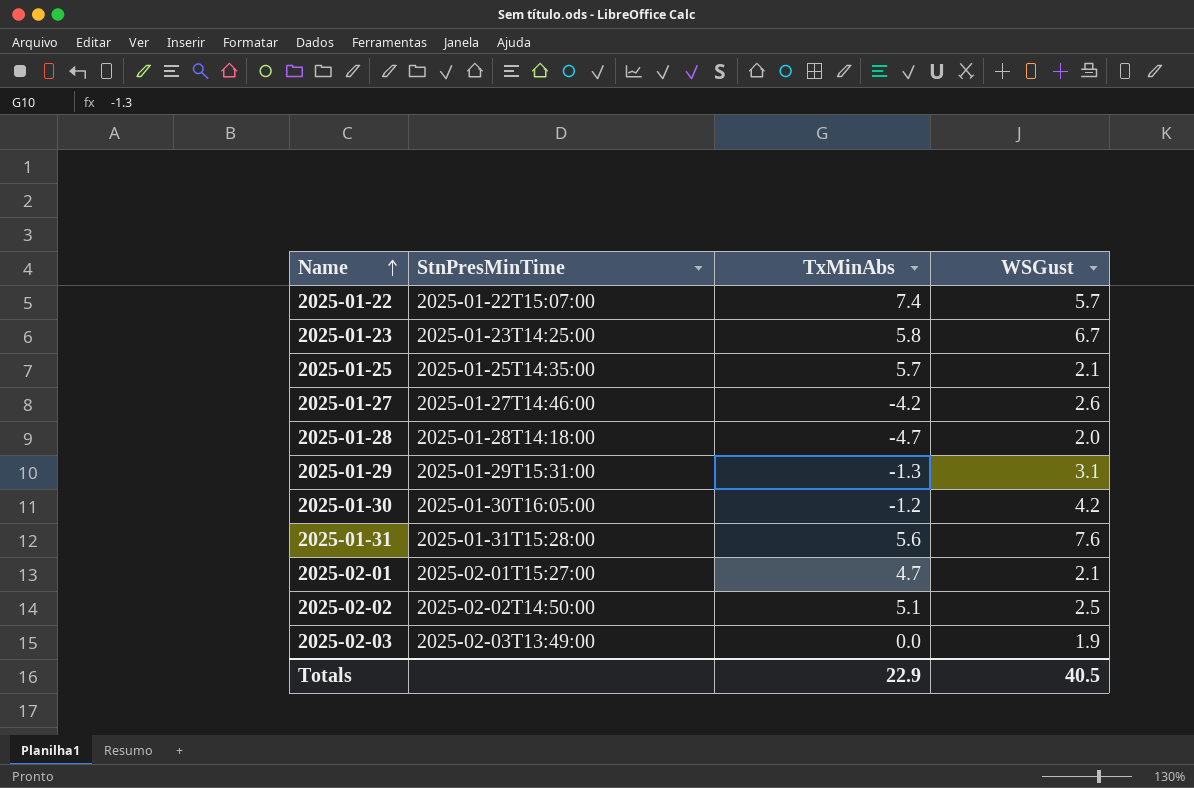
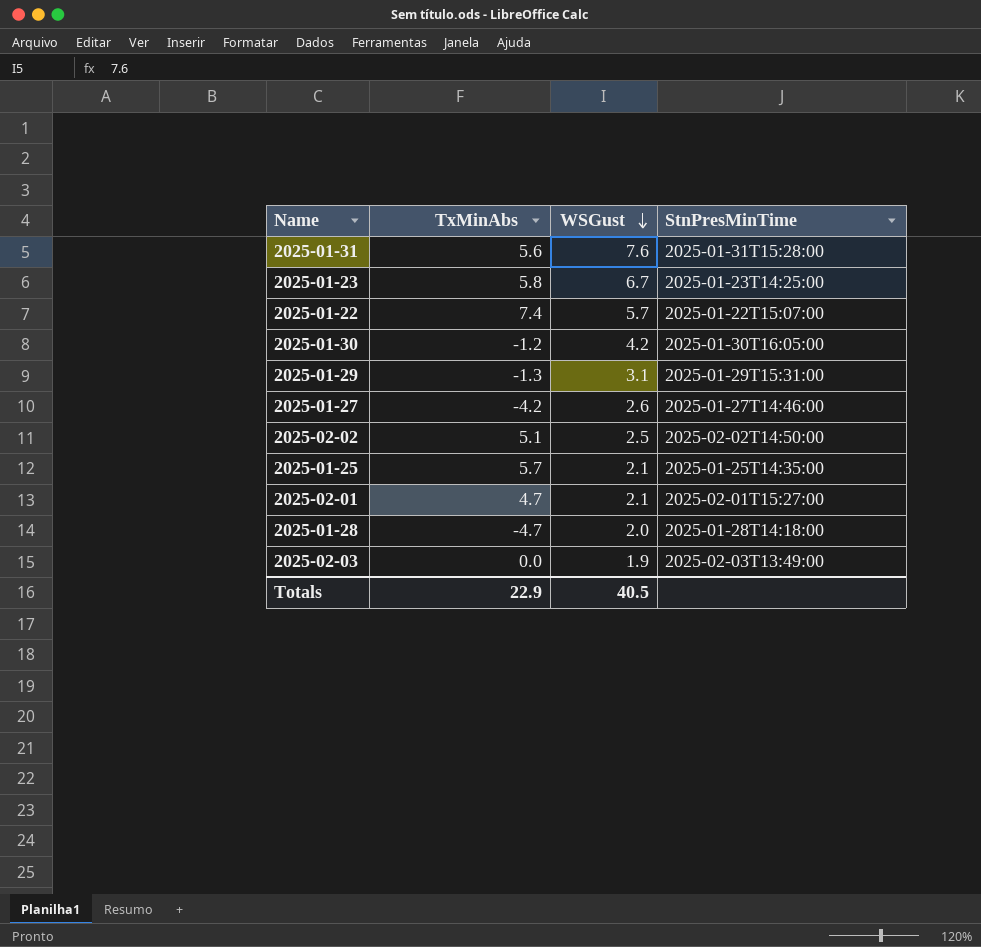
row order: Name ascending -> WSGust descending
column StnPresMinTime | position: 2 -> 4

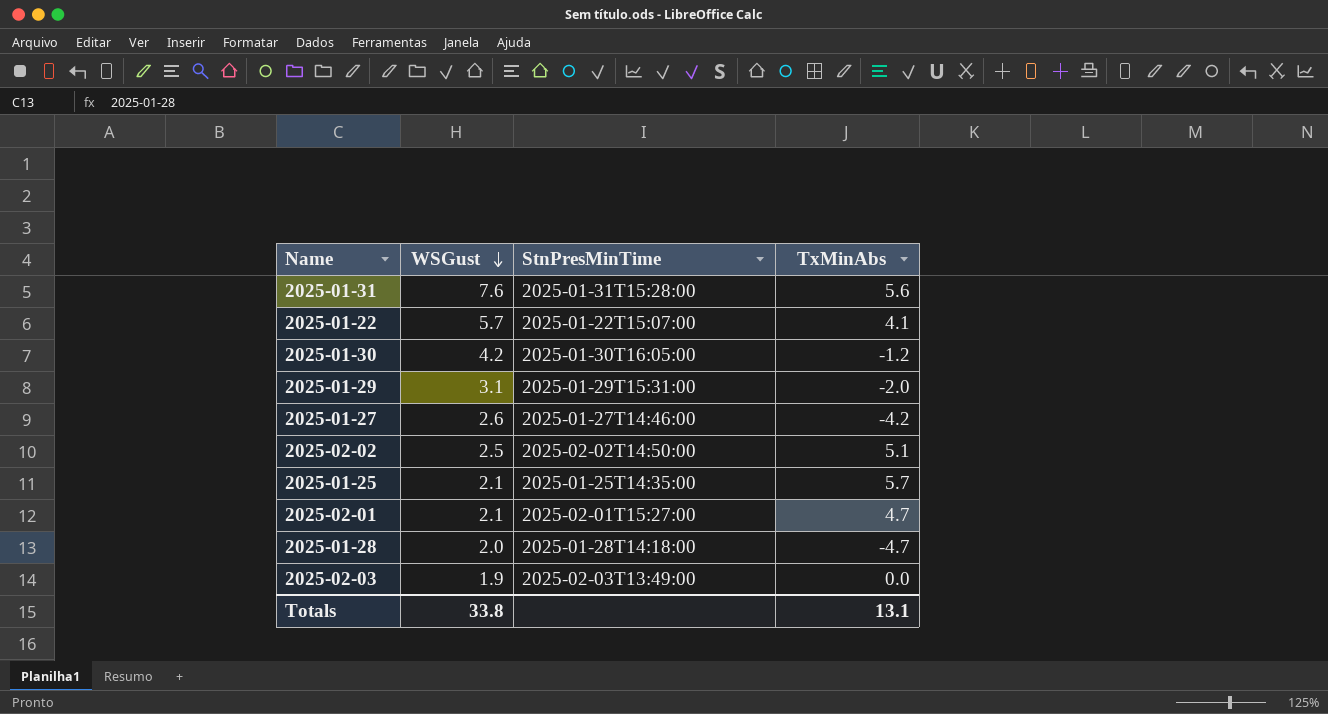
column TxMinAbs | position: 2 -> 4
row 2025-01-23: 5.8 | 6.7 | 2025-01-23T14:25:00 -> none
2025-01-22 | TxMinAbs: 7.4 -> 4.1
2025-01-29 | TxMinAbs: -1.3 -> -2.0
Totals | WSGust: 40.5 -> 33.8
Totals | TxMinAbs: 22.9 -> 13.1

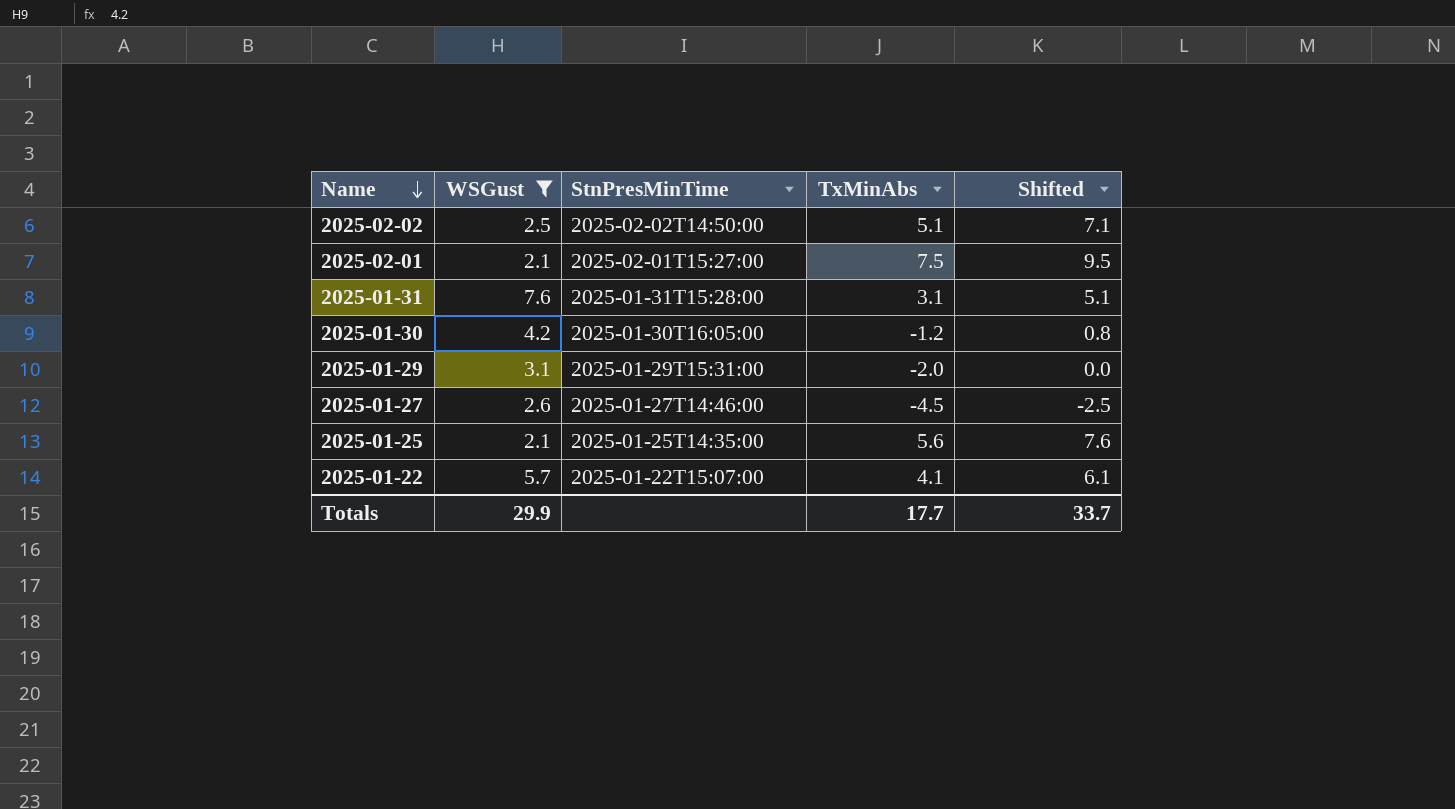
filter: none -> WSGust >= 2.1
row order: WSGust descending -> Name descending
column Shifted | formula: none -> [TxMinAbs] + 2
2025-02-01 | TxMinAbs: 4.7 -> 7.5
2025-01-31 | TxMinAbs: 5.6 -> 3.1
2025-01-27 | TxMinAbs: -4.2 -> -4.5
2025-01-25 | TxMinAbs: 5.7 -> 5.6
Totals | WSGust: 33.8 -> 29.9
Totals | TxMinAbs: 13.1 -> 17.7

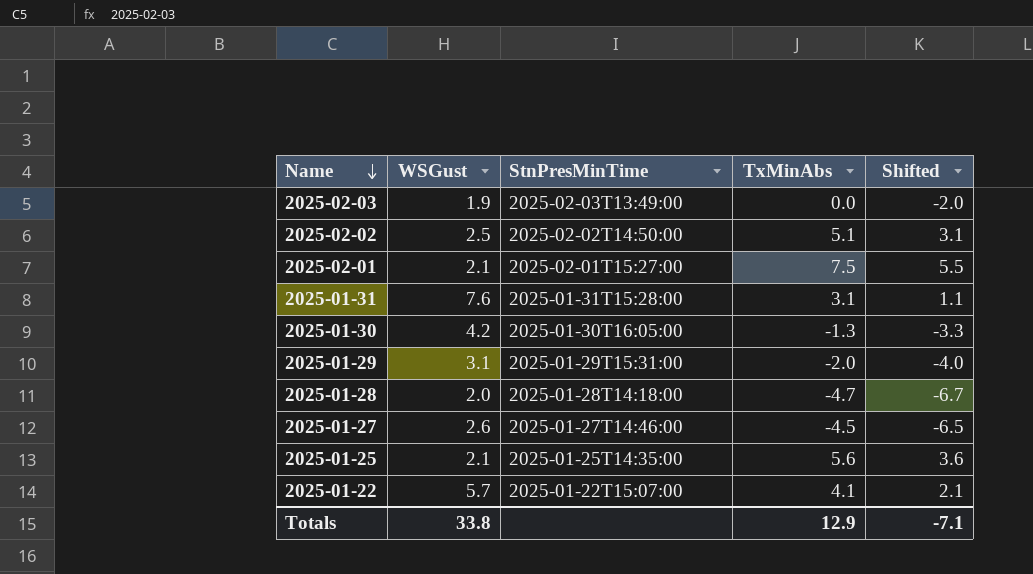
filter: WSGust >= 2.1 -> none
column Shifted | formula: [TxMinAbs] + 2 -> [TxMinAbs] - 2
2025-01-30 | TxMinAbs: -1.2 -> -1.3
Totals | WSGust: 29.9 -> 33.8
Totals | TxMinAbs: 17.7 -> 12.9
Totals | Shifted: 33.7 -> -7.1

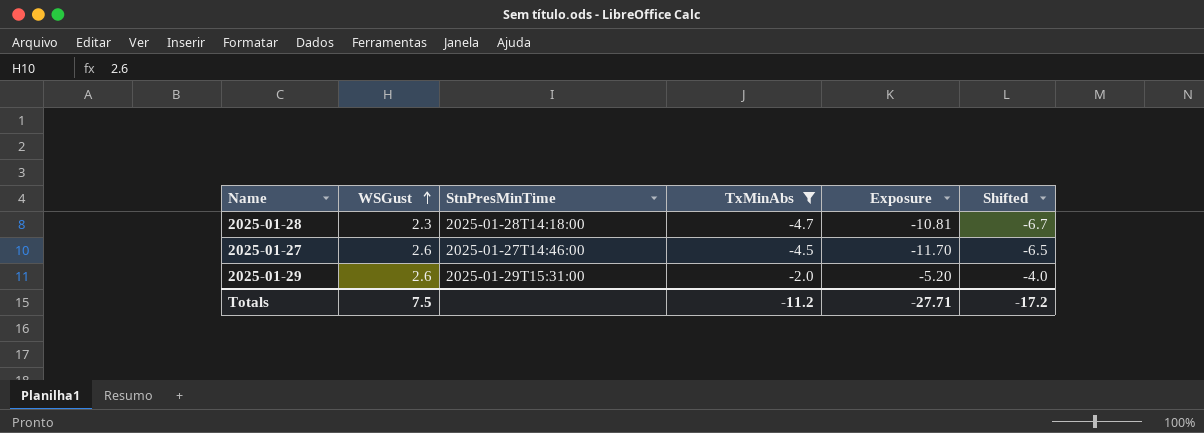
filter: none -> TxMinAbs <= -2.0
row order: Name descending -> WSGust ascending
column Exposure | formula: none -> [WSGust] * [TxMinAbs]
2025-01-28 | WSGust: 2.0 -> 2.3
2025-01-29 | WSGust: 3.1 -> 2.6
Totals | WSGust: 33.8 -> 7.5
Totals | TxMinAbs: 12.9 -> -11.2
Totals | Shifted: -7.1 -> -17.2

